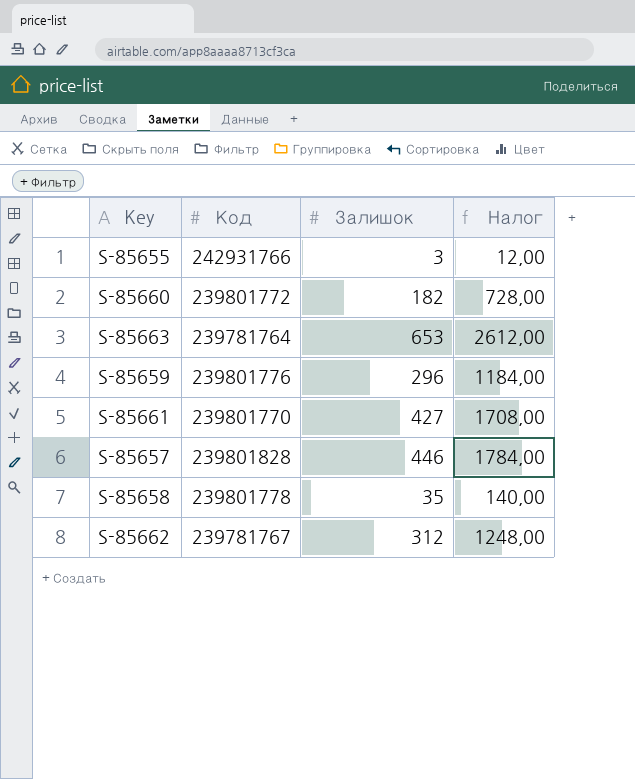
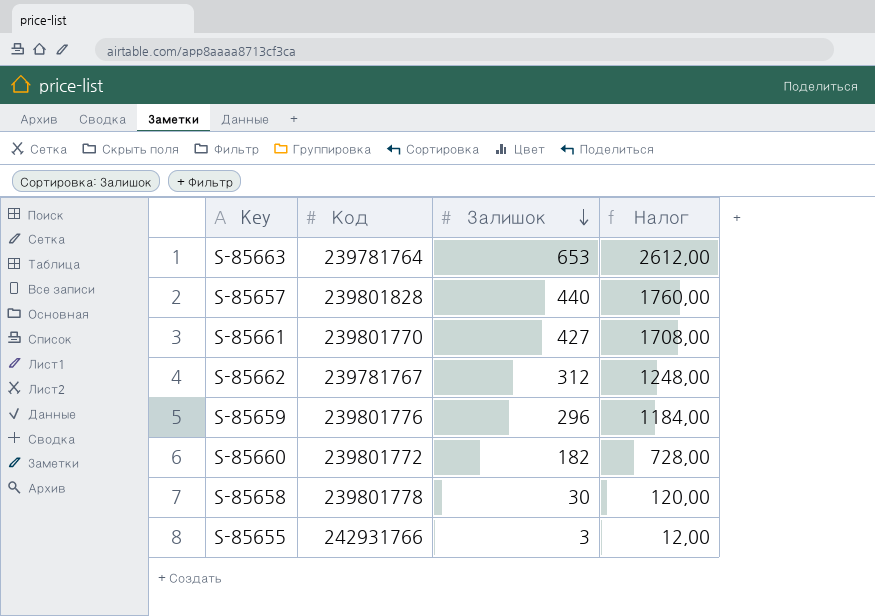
row order: none -> Залишок descending
S-85657 | Залишок: 446 -> 440
S-85657 | Налог: 1784,00 -> 1760,00
S-85658 | Залишок: 35 -> 30
S-85658 | Налог: 140,00 -> 120,00

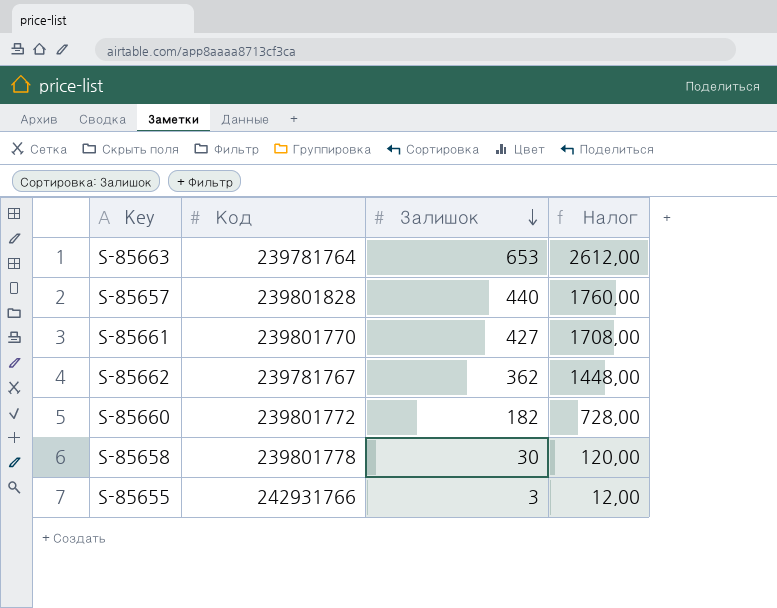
row S-85659: 239801776 | 296 | 1184,00 -> none
S-85662 | Залишок: 312 -> 362
S-85662 | Налог: 1248,00 -> 1448,00

